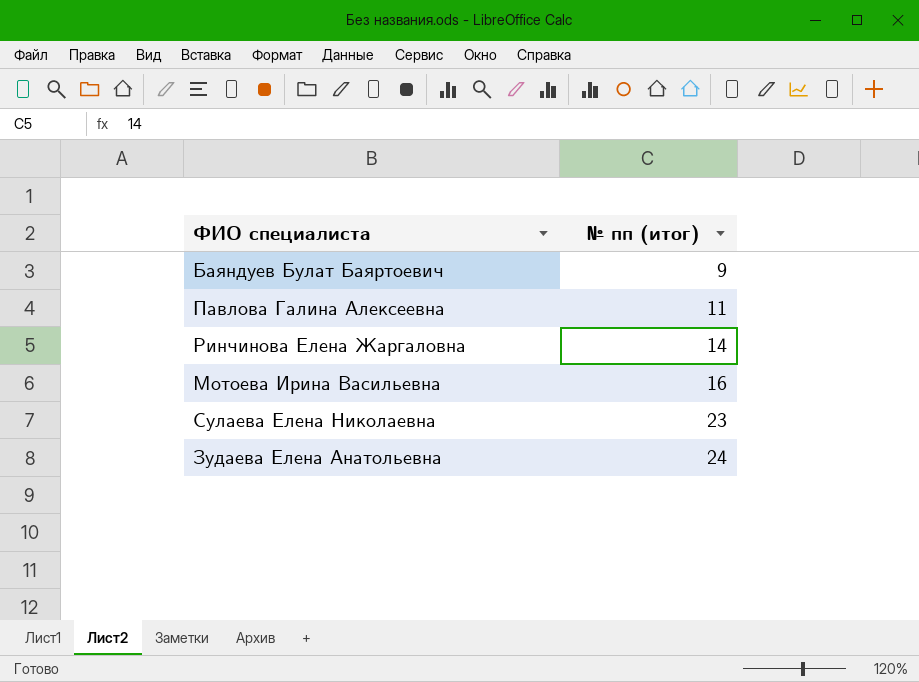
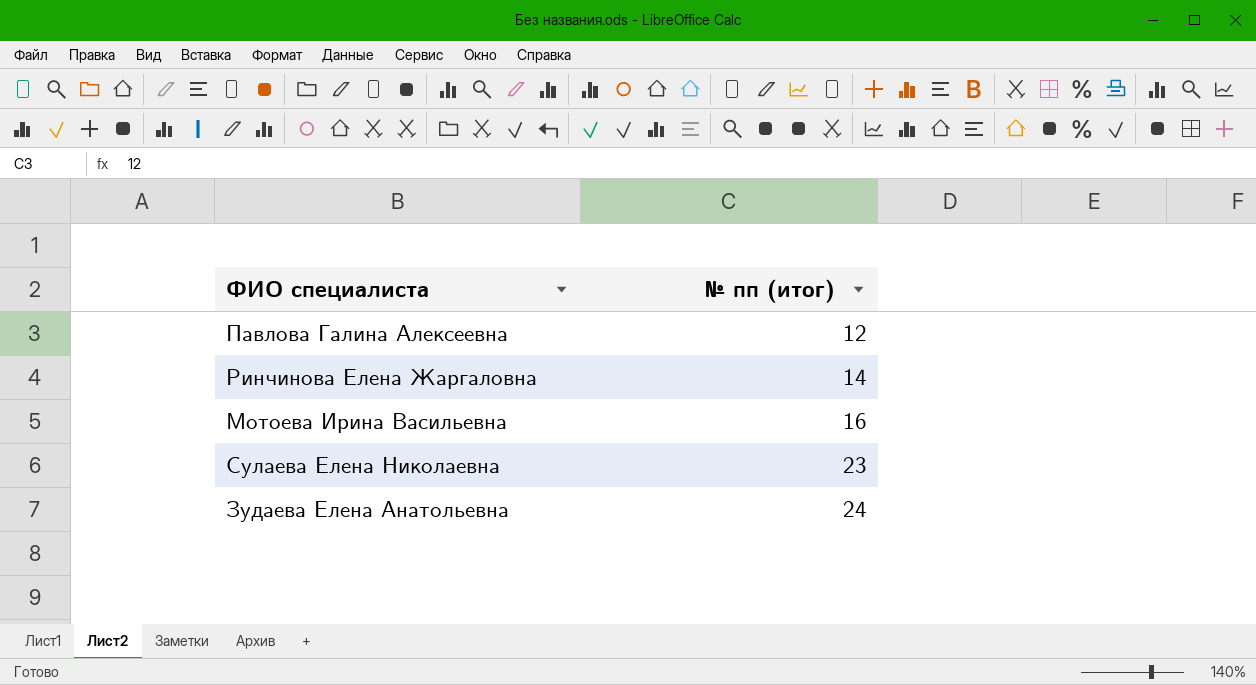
row Баяндуев Булат Баяртоевич: 9 -> none
Павлова Галина Алексеевна | № пп (итог): 11 -> 12

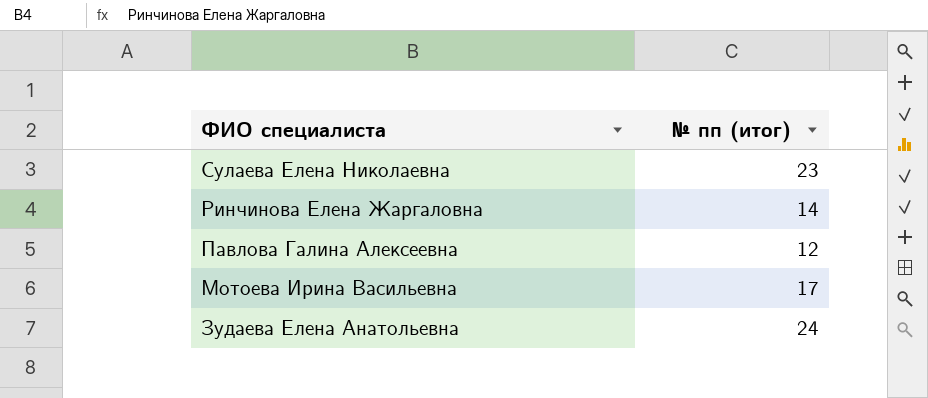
row order: № пп (итог) ascending -> ФИО специалиста descending
Мотоева Ирина Васильевна | № пп (итог): 16 -> 17

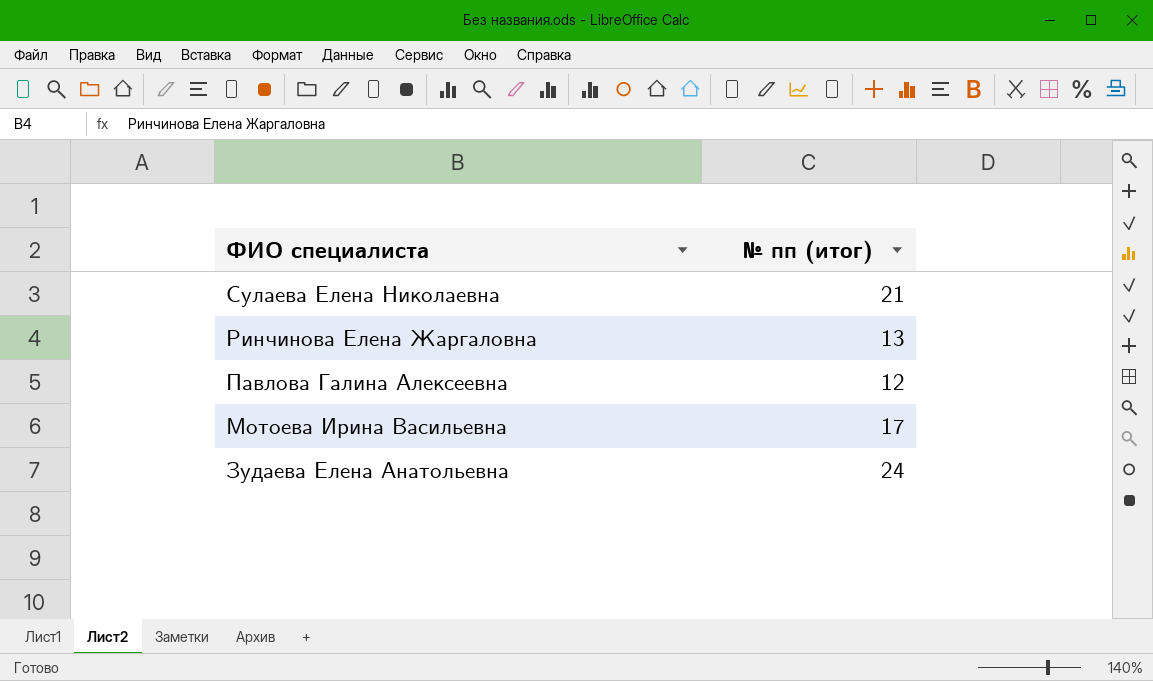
Сулаева Елена Николаевна | № пп (итог): 23 -> 21
Ринчинова Елена Жаргаловна | № пп (итог): 14 -> 13

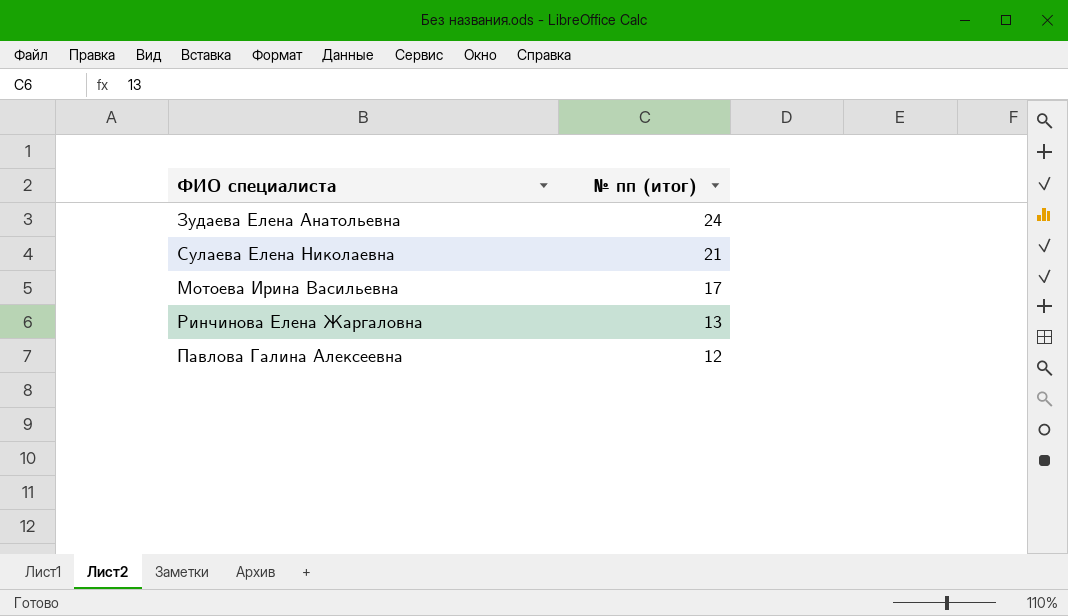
row order: ФИО специалиста descending -> № пп (итог) descending

